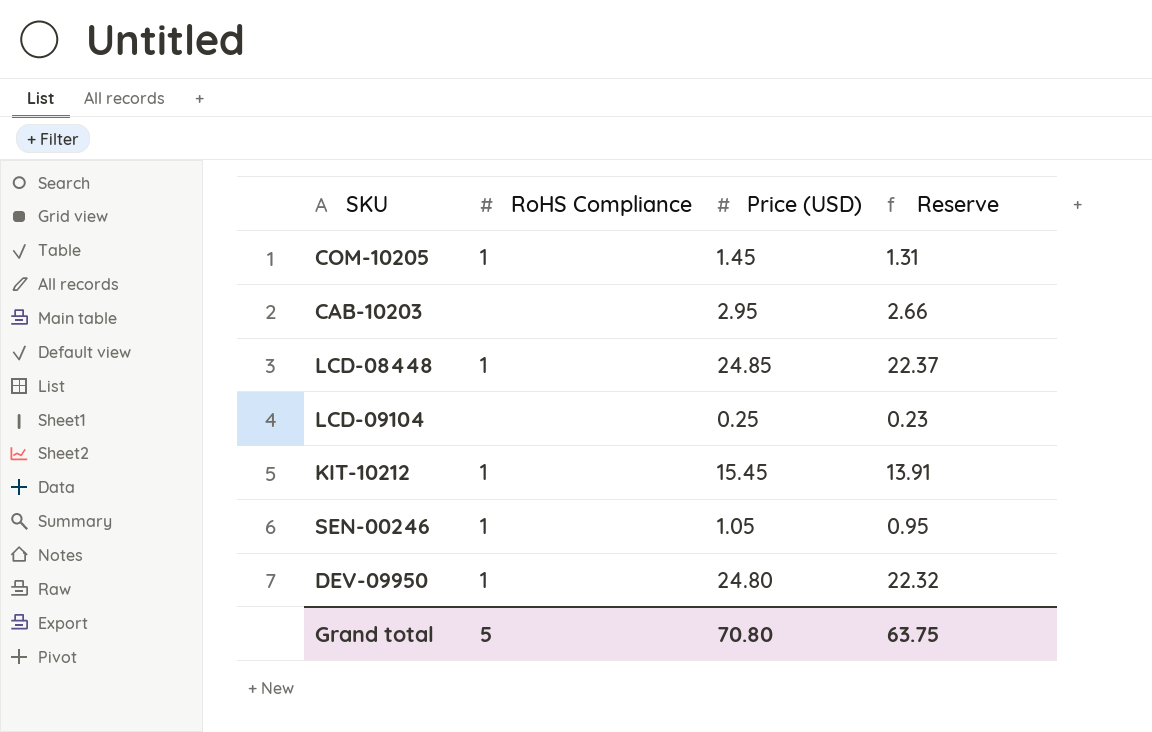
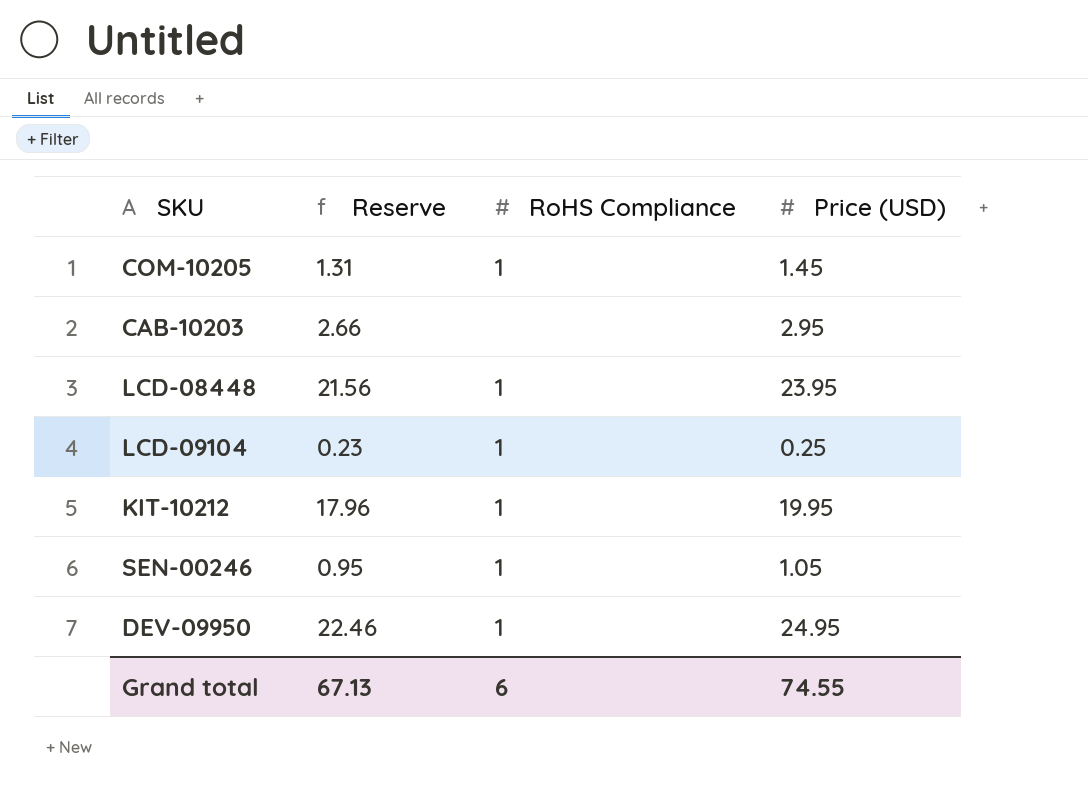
column Reserve | position: 4 -> 2
LCD-08448 | Reserve: 22.37 -> 21.56
LCD-08448 | Price (USD): 24.85 -> 23.95
LCD-09104 | RoHS Compliance: none -> 1
KIT-10212 | Reserve: 13.91 -> 17.96
KIT-10212 | Price (USD): 15.45 -> 19.95
DEV-09950 | Reserve: 22.32 -> 22.46
DEV-09950 | Price (USD): 24.80 -> 24.95
Grand total | Reserve: 63.75 -> 67.13
Grand total | RoHS Compliance: 5 -> 6
Grand total | Price (USD): 70.80 -> 74.55

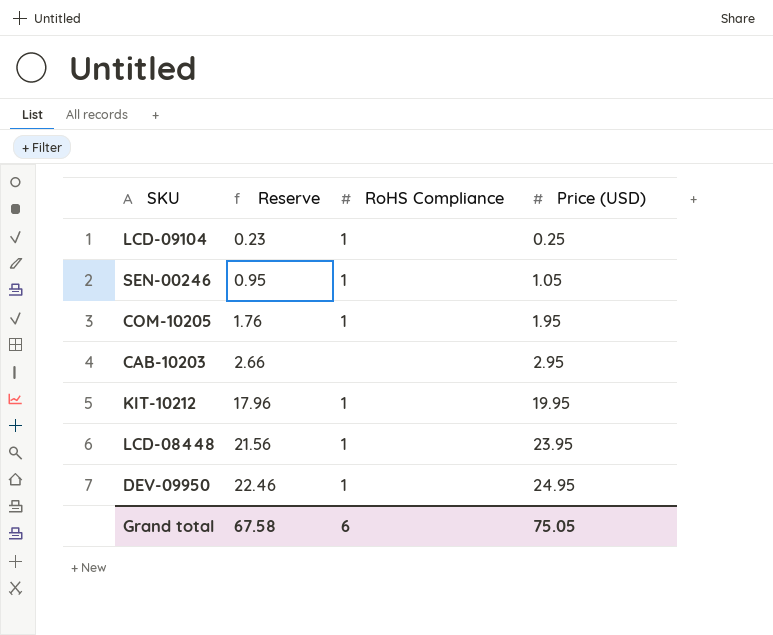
row order: none -> Reserve ascending
COM-10205 | Reserve: 1.31 -> 1.76
COM-10205 | Price (USD): 1.45 -> 1.95
Grand total | Reserve: 67.13 -> 67.58
Grand total | Price (USD): 74.55 -> 75.05

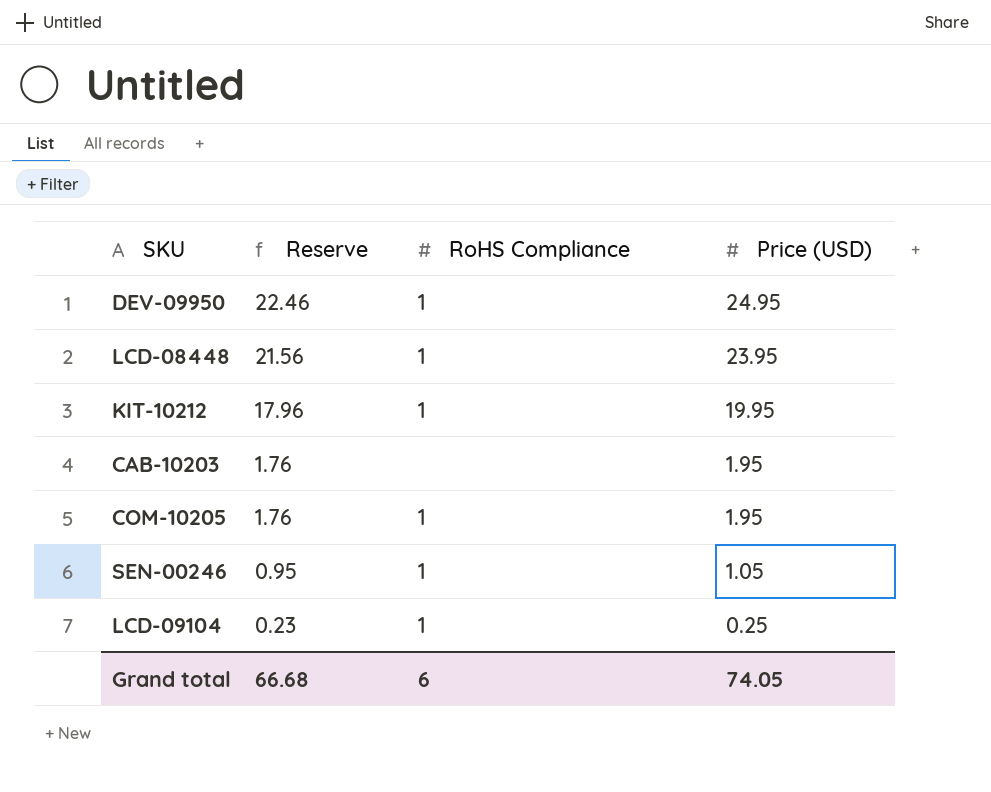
row order: Reserve ascending -> Reserve descending
CAB-10203 | Reserve: 2.66 -> 1.76
CAB-10203 | Price (USD): 2.95 -> 1.95
Grand total | Reserve: 67.58 -> 66.68
Grand total | Price (USD): 75.05 -> 74.05

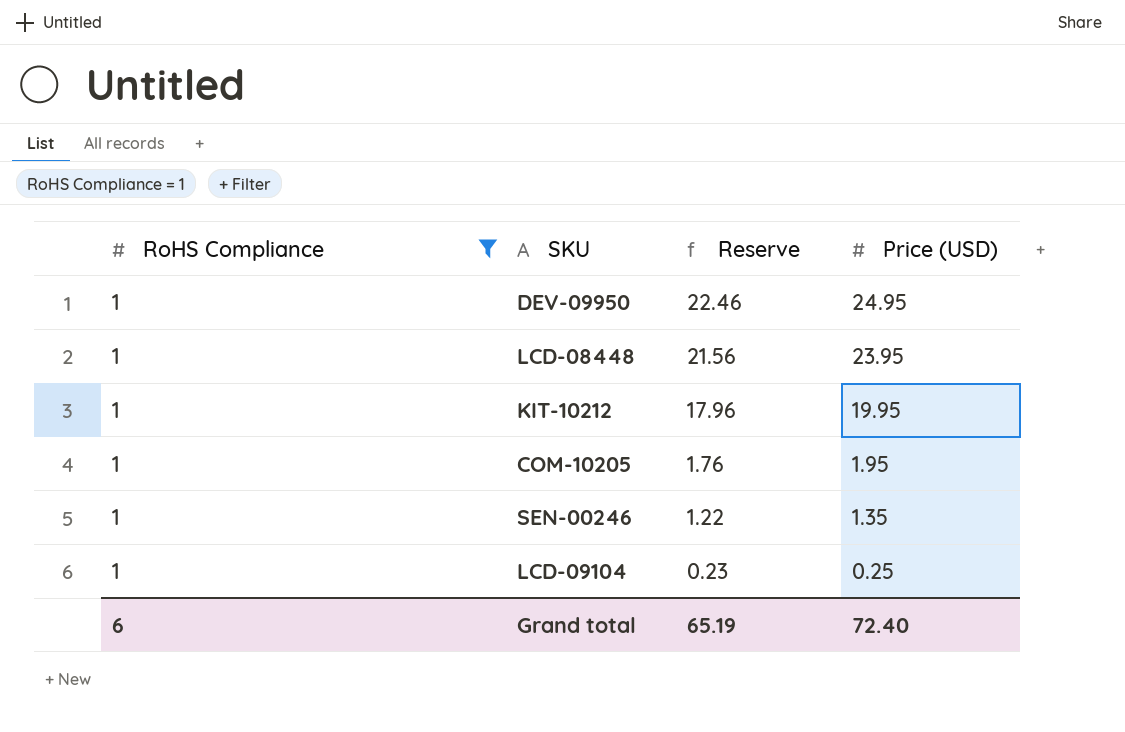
filter: none -> RoHS Compliance = 1
column RoHS Compliance | position: 3 -> 1
SEN-00246 | Reserve: 0.95 -> 1.22
SEN-00246 | Price (USD): 1.05 -> 1.35
Grand total | Reserve: 66.68 -> 65.19
Grand total | Price (USD): 74.05 -> 72.40

